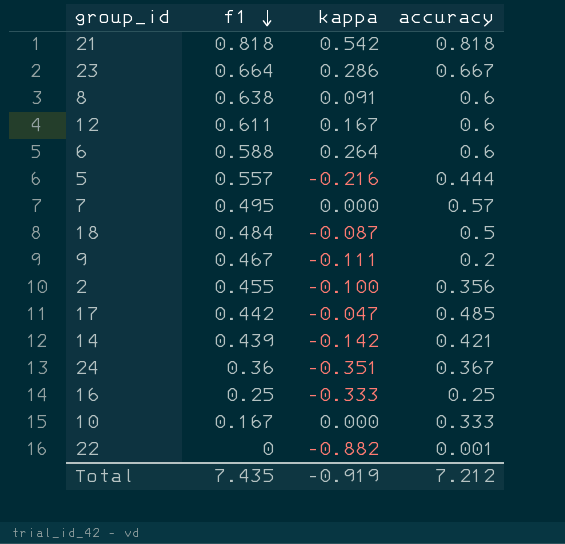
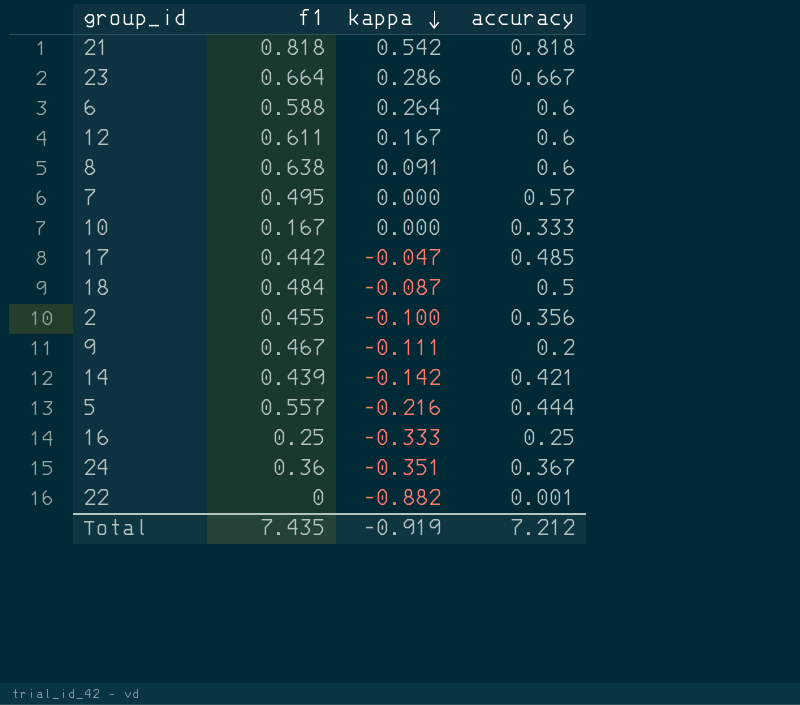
row order: f1 descending -> kappa descending

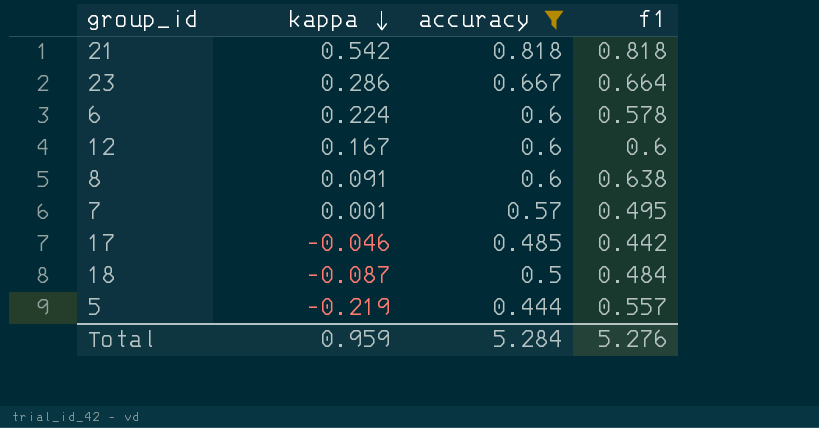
filter: none -> accuracy >= 0.444
column f1 | position: 2 -> 4
6 | kappa: 0.264 -> 0.224
6 | f1: 0.588 -> 0.578
12 | f1: 0.611 -> 0.6
7 | kappa: 0.000 -> 0.001
17 | kappa: -0.047 -> -0.046
5 | kappa: -0.216 -> -0.219
Total | kappa: -0.919 -> 0.959
Total | accuracy: 7.212 -> 5.284
Total | f1: 7.435 -> 5.276

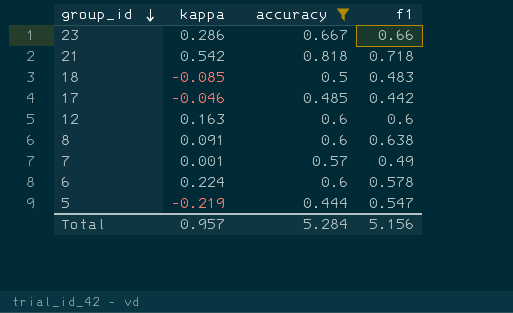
row order: kappa descending -> group_id descending
23 | f1: 0.664 -> 0.66
21 | f1: 0.818 -> 0.718
18 | kappa: -0.087 -> -0.085
18 | f1: 0.484 -> 0.483
12 | kappa: 0.167 -> 0.163
7 | f1: 0.495 -> 0.49
5 | f1: 0.557 -> 0.547
Total | kappa: 0.959 -> 0.957
Total | f1: 5.276 -> 5.156

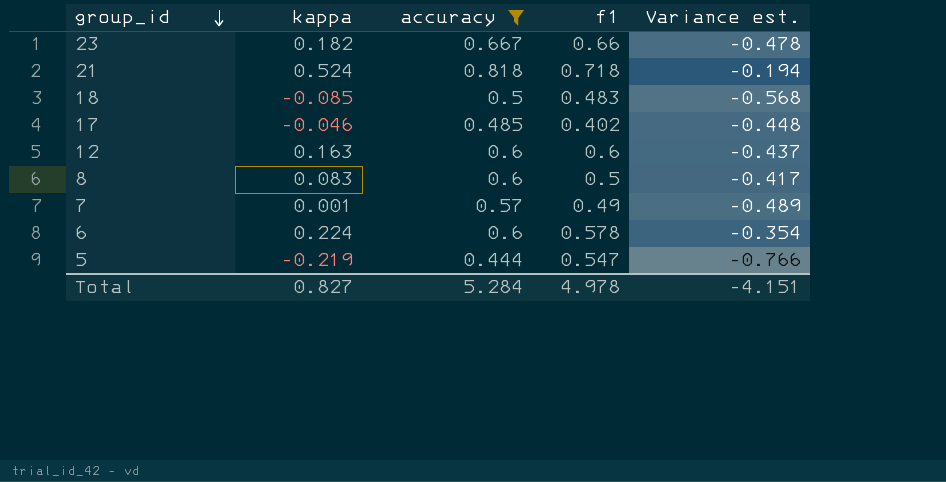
column Variance est. | formula: none -> [kappa] - [f1]
23 | kappa: 0.286 -> 0.182
21 | kappa: 0.542 -> 0.524
17 | f1: 0.442 -> 0.402
8 | kappa: 0.091 -> 0.083
8 | f1: 0.638 -> 0.5
Total | kappa: 0.957 -> 0.827
Total | f1: 5.156 -> 4.978

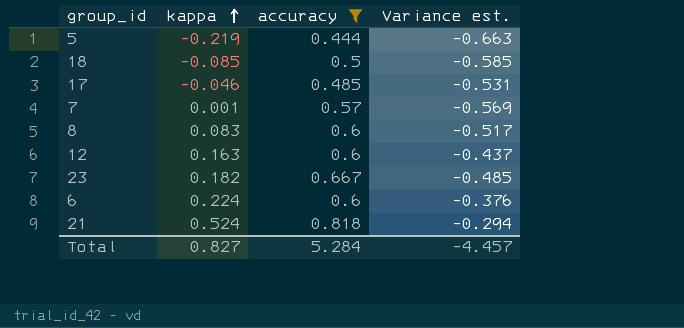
row order: group_id descending -> kappa ascending
column f1 | position: 4 -> none
column Variance est. | formula: [kappa] - [f1] -> [kappa] - [accuracy]
Total | Variance est.: -4.151 -> -4.457

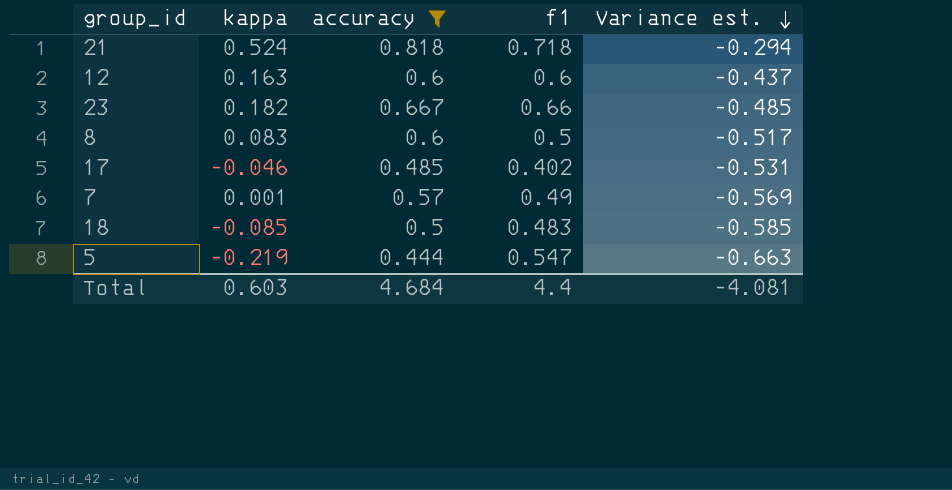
row order: kappa ascending -> Variance est. descending
column f1 | position: none -> 4
row 6: 0.224 | 0.6 | -0.376 -> none
Total | kappa: 0.827 -> 0.603
Total | accuracy: 5.284 -> 4.684
Total | Variance est.: -4.457 -> -4.081

